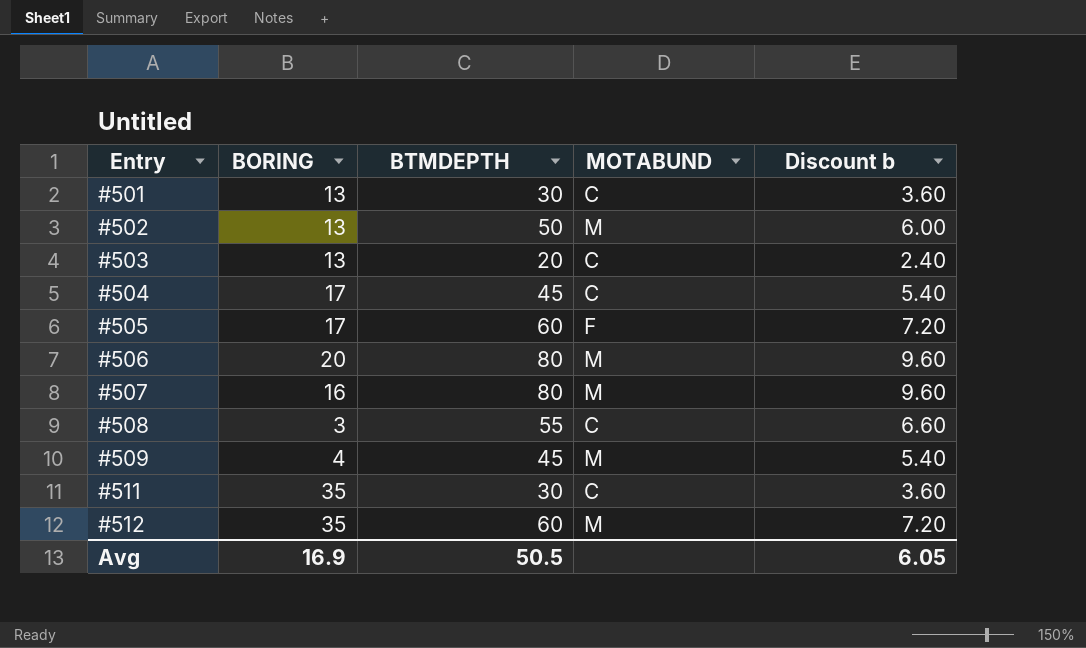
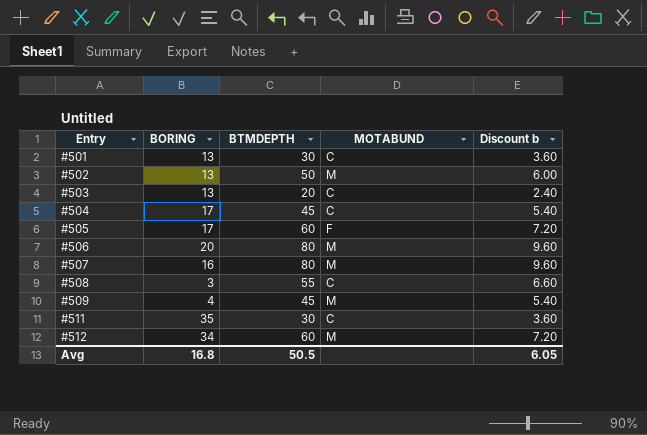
#512 | BORING: 35 -> 34
Avg | BORING: 16.9 -> 16.8

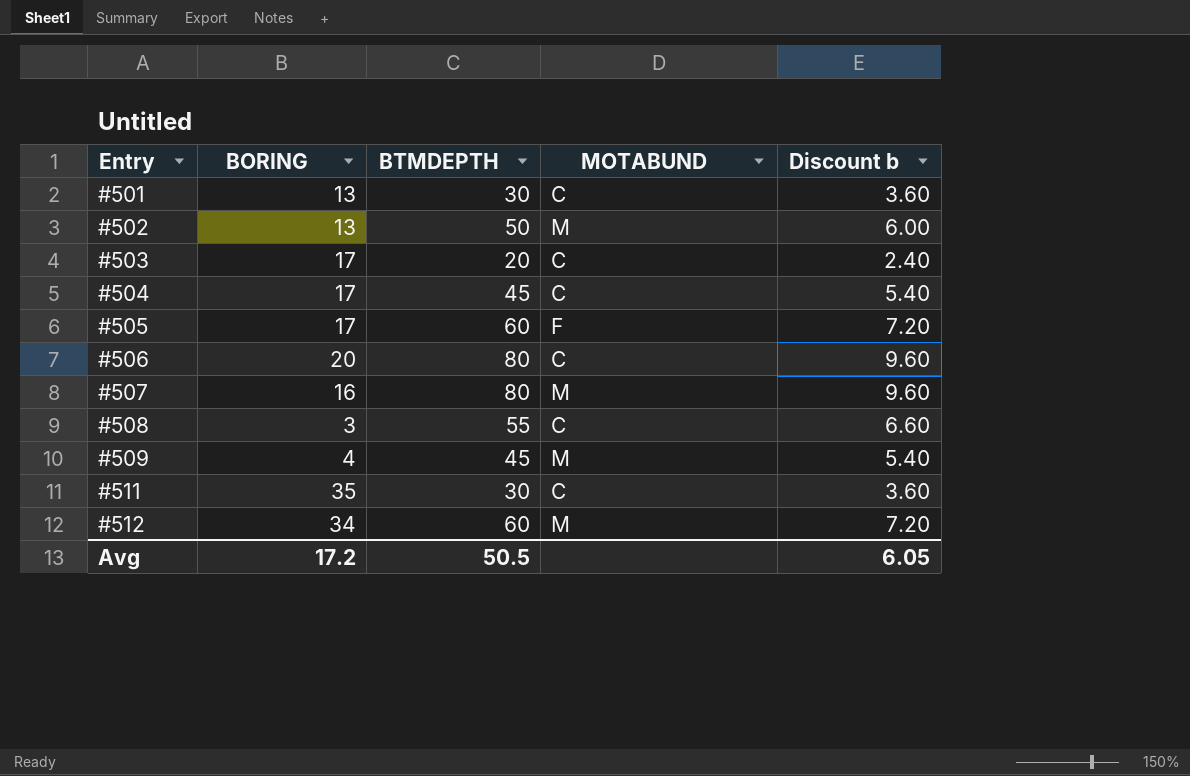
#503 | BORING: 13 -> 17
#506 | MOTABUND: M -> C
Avg | BORING: 16.8 -> 17.2

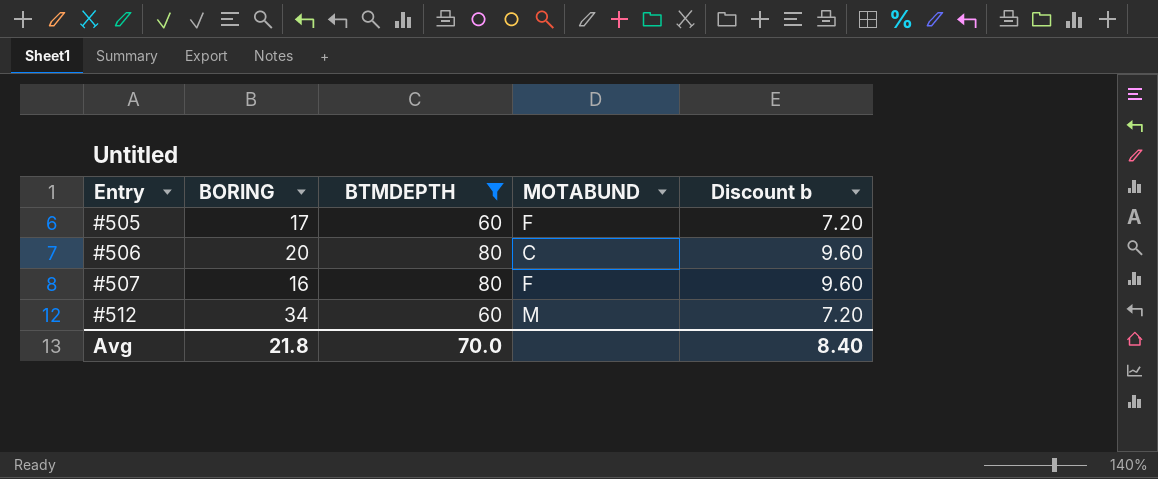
filter: none -> BTMDEPTH >= 60
#507 | MOTABUND: M -> F
Avg | BORING: 17.2 -> 21.8
Avg | BTMDEPTH: 50.5 -> 70.0
Avg | Discount b: 6.05 -> 8.40

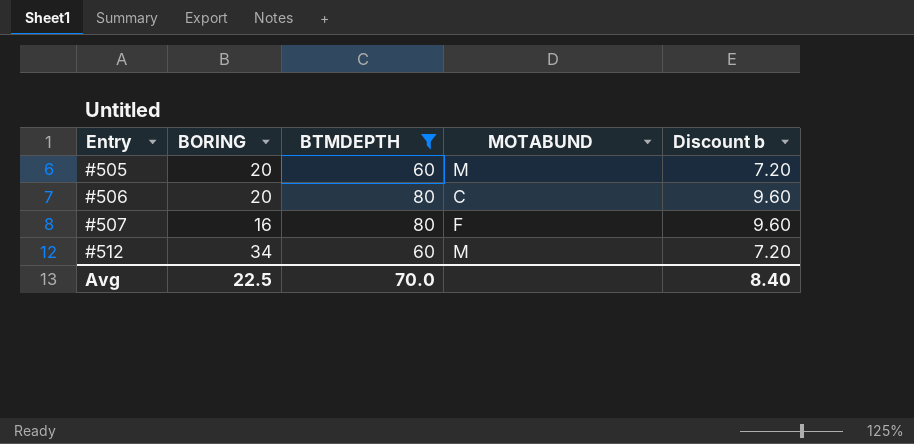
#505 | BORING: 17 -> 20
#505 | MOTABUND: F -> M
Avg | BORING: 21.8 -> 22.5

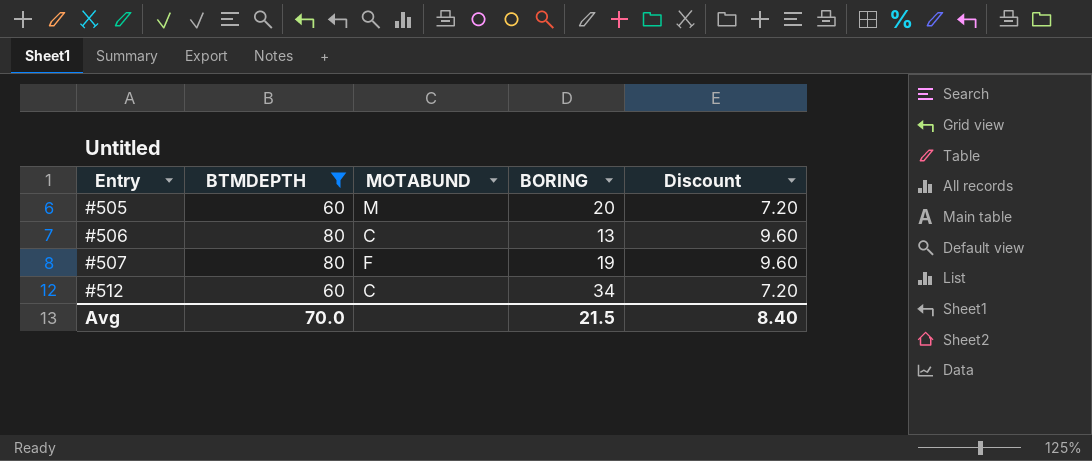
column BORING | position: 2 -> 4
column name: Discount b -> Discount
#506 | BORING: 20 -> 13
#507 | BORING: 16 -> 19
#512 | MOTABUND: M -> C
Avg | BORING: 22.5 -> 21.5

